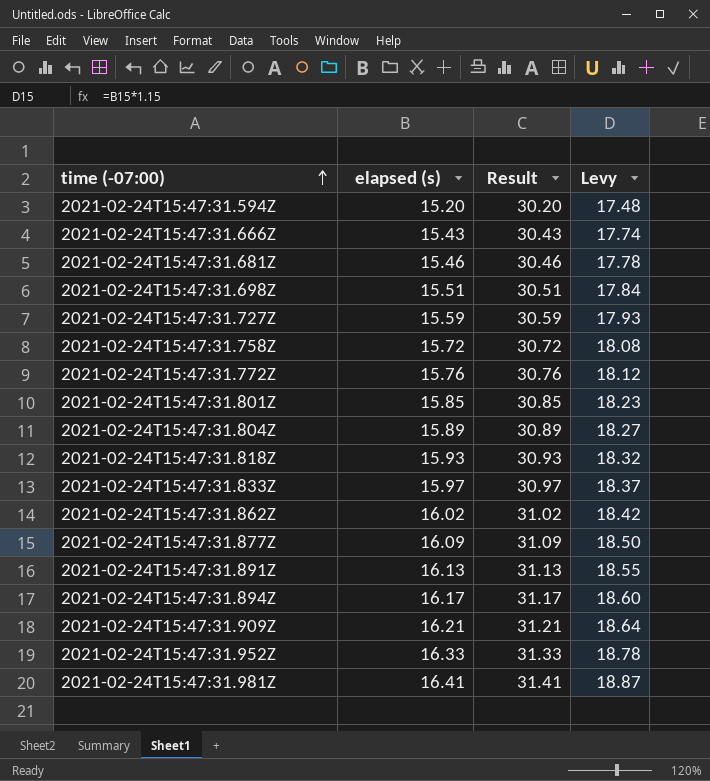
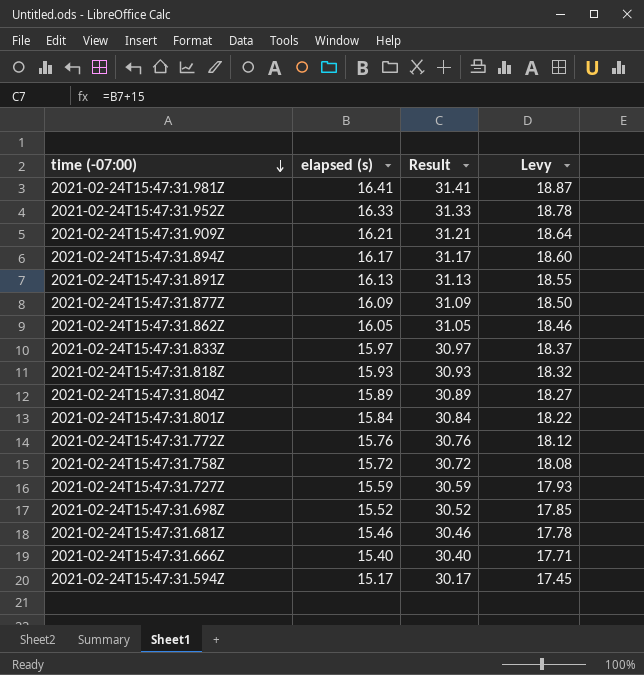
row order: time (-07:00) ascending -> time (-07:00) descending
2021-02-24T15:47:31.862Z | elapsed (s): 16.02 -> 16.05
2021-02-24T15:47:31.862Z | Result: 31.02 -> 31.05
2021-02-24T15:47:31.862Z | Levy: 18.42 -> 18.46
2021-02-24T15:47:31.801Z | elapsed (s): 15.85 -> 15.84
2021-02-24T15:47:31.801Z | Result: 30.85 -> 30.84
2021-02-24T15:47:31.801Z | Levy: 18.23 -> 18.22
2021-02-24T15:47:31.698Z | elapsed (s): 15.51 -> 15.52
2021-02-24T15:47:31.698Z | Result: 30.51 -> 30.52
2021-02-24T15:47:31.698Z | Levy: 17.84 -> 17.85
2021-02-24T15:47:31.666Z | elapsed (s): 15.43 -> 15.40
2021-02-24T15:47:31.666Z | Result: 30.43 -> 30.40
2021-02-24T15:47:31.666Z | Levy: 17.74 -> 17.71
2021-02-24T15:47:31.594Z | elapsed (s): 15.20 -> 15.17
2021-02-24T15:47:31.594Z | Result: 30.20 -> 30.17
2021-02-24T15:47:31.594Z | Levy: 17.48 -> 17.45

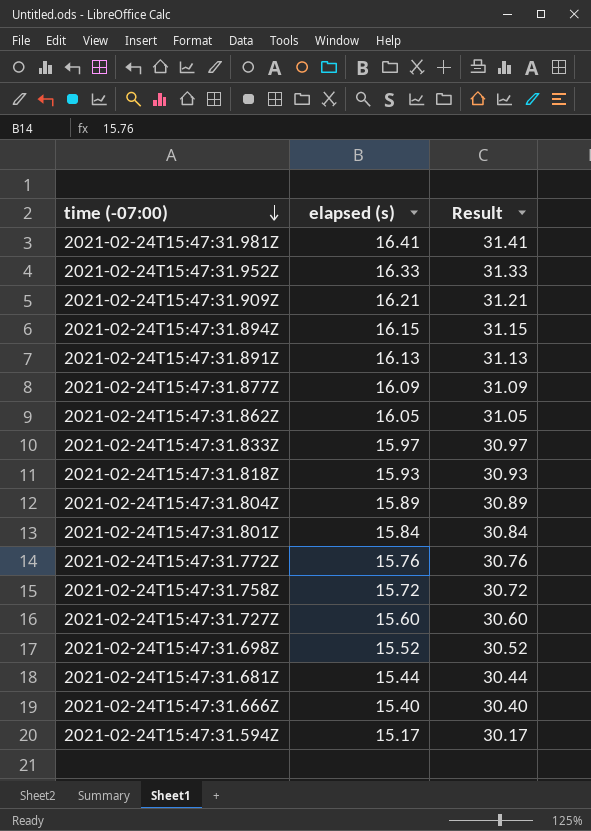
column Levy | formula: [elapsed (s)] * 1.15 -> none
2021-02-24T15:47:31.894Z | elapsed (s): 16.17 -> 16.15
2021-02-24T15:47:31.894Z | Result: 31.17 -> 31.15
2021-02-24T15:47:31.727Z | elapsed (s): 15.59 -> 15.60
2021-02-24T15:47:31.727Z | Result: 30.59 -> 30.60
2021-02-24T15:47:31.681Z | elapsed (s): 15.46 -> 15.44
2021-02-24T15:47:31.681Z | Result: 30.46 -> 30.44

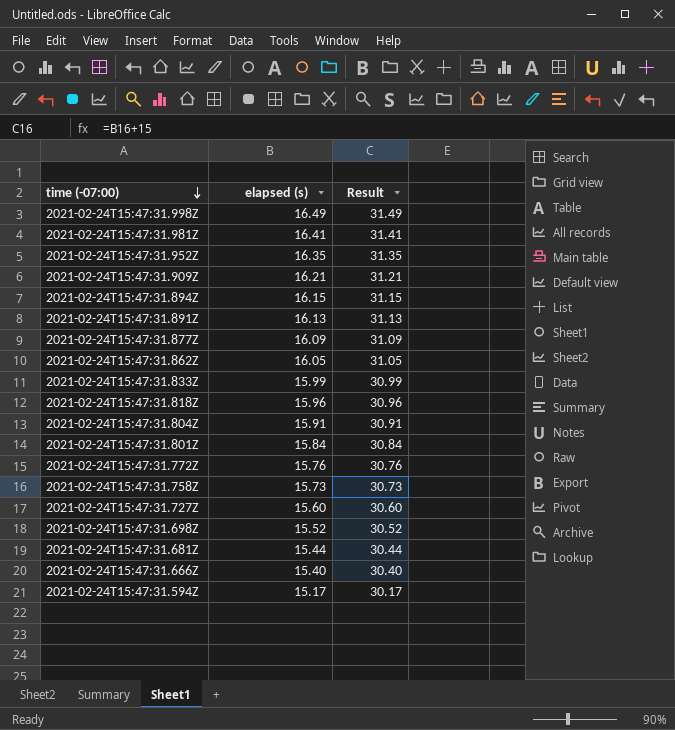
row 2021-02-24T15:47:31.998Z: none -> 16.49 | 31.49
2021-02-24T15:47:31.952Z | elapsed (s): 16.33 -> 16.35
2021-02-24T15:47:31.952Z | Result: 31.33 -> 31.35
2021-02-24T15:47:31.833Z | elapsed (s): 15.97 -> 15.99
2021-02-24T15:47:31.833Z | Result: 30.97 -> 30.99
2021-02-24T15:47:31.818Z | elapsed (s): 15.93 -> 15.96
2021-02-24T15:47:31.818Z | Result: 30.93 -> 30.96
2021-02-24T15:47:31.804Z | elapsed (s): 15.89 -> 15.91
2021-02-24T15:47:31.804Z | Result: 30.89 -> 30.91
2021-02-24T15:47:31.758Z | elapsed (s): 15.72 -> 15.73
2021-02-24T15:47:31.758Z | Result: 30.72 -> 30.73

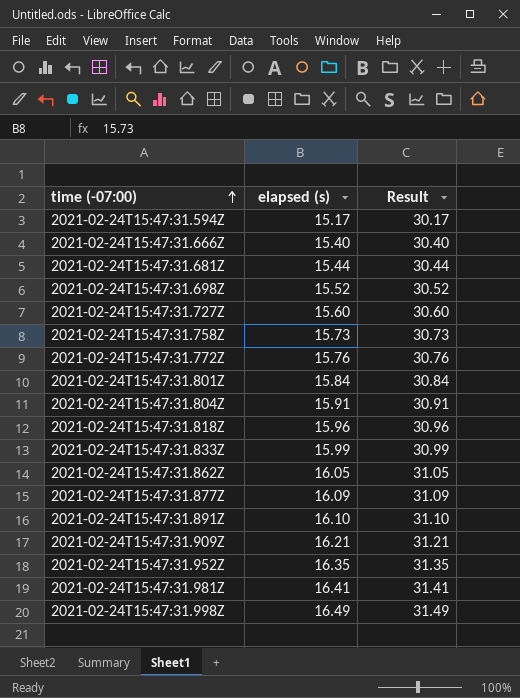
row order: time (-07:00) descending -> time (-07:00) ascending
row 2021-02-24T15:47:31.894Z: 16.15 | 31.15 -> none
2021-02-24T15:47:31.891Z | elapsed (s): 16.13 -> 16.10
2021-02-24T15:47:31.891Z | Result: 31.13 -> 31.10

